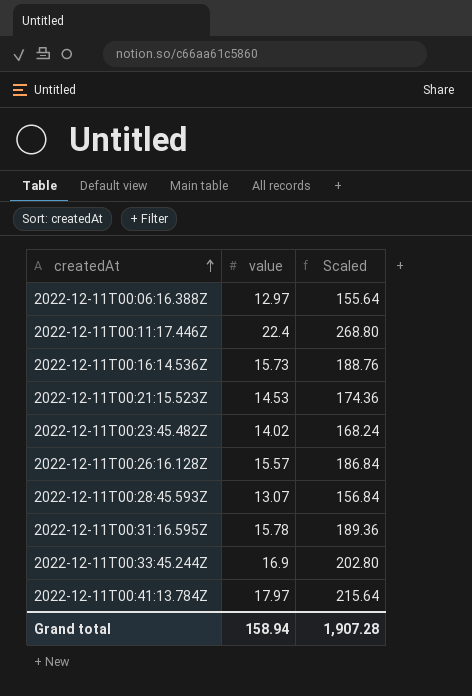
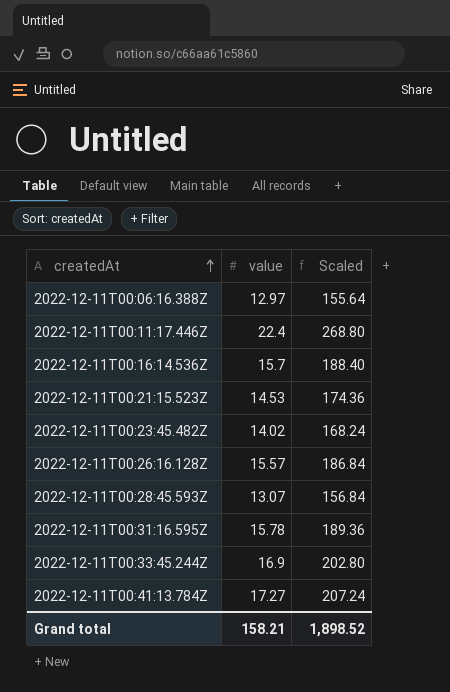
2022-12-11T00:16:14.536Z | value: 15.73 -> 15.7
2022-12-11T00:16:14.536Z | Scaled: 188.76 -> 188.40
2022-12-11T00:41:13.784Z | value: 17.97 -> 17.27
2022-12-11T00:41:13.784Z | Scaled: 215.64 -> 207.24
Grand total | value: 158.94 -> 158.21
Grand total | Scaled: 1,907.28 -> 1,898.52

